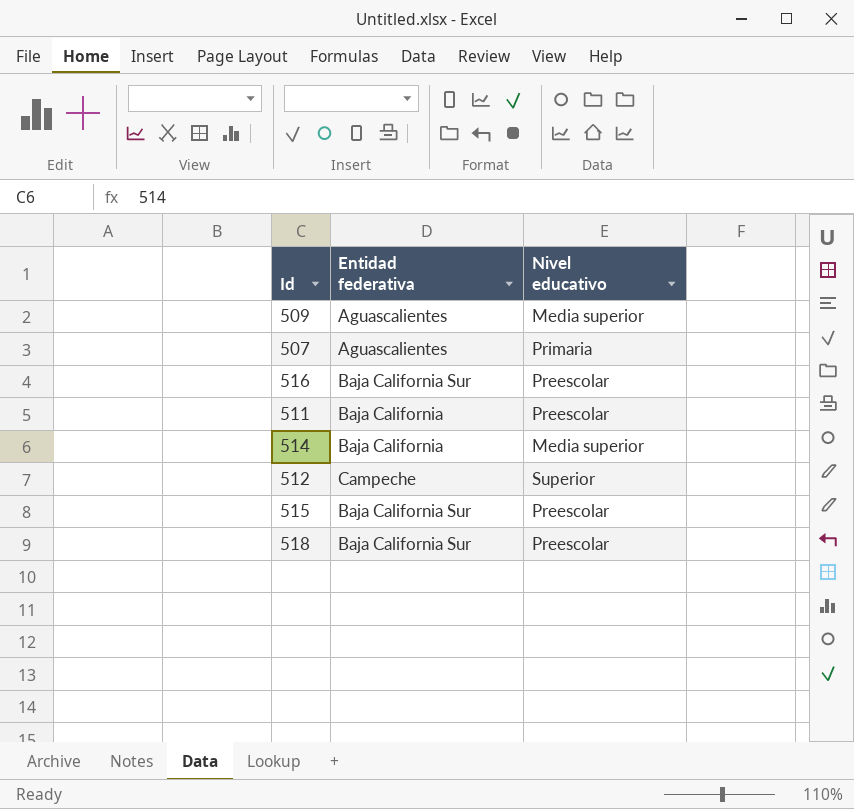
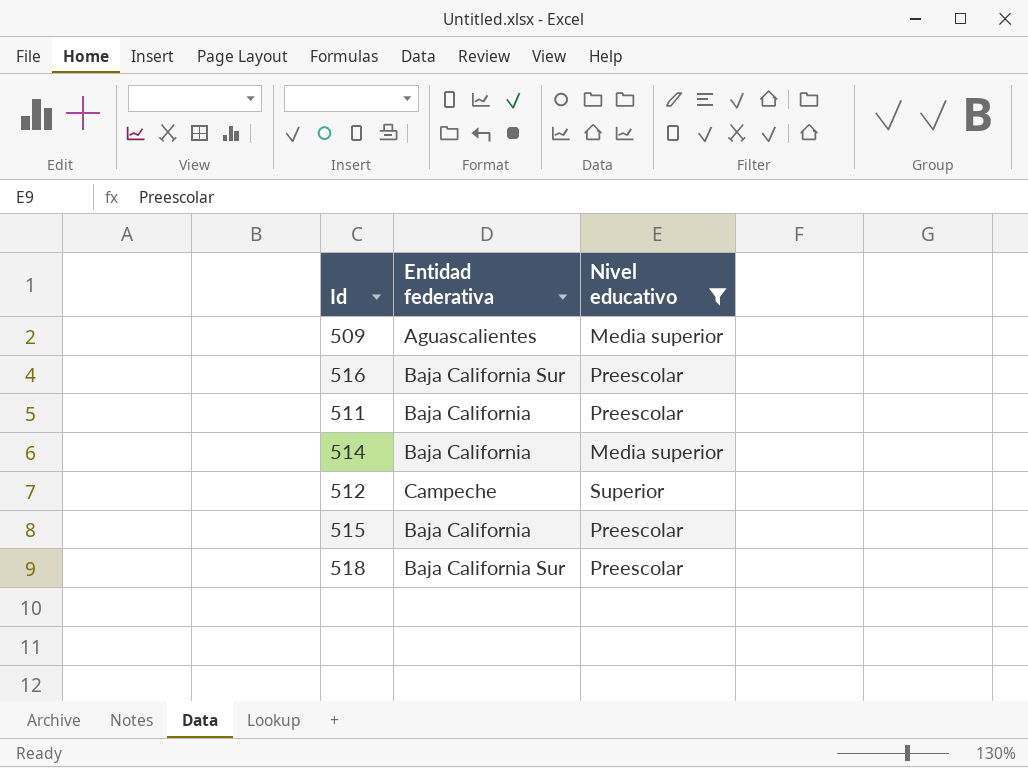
filter: none -> Nivel educativo != Primaria
515 | Entidad federativa: Baja California Sur -> Baja California

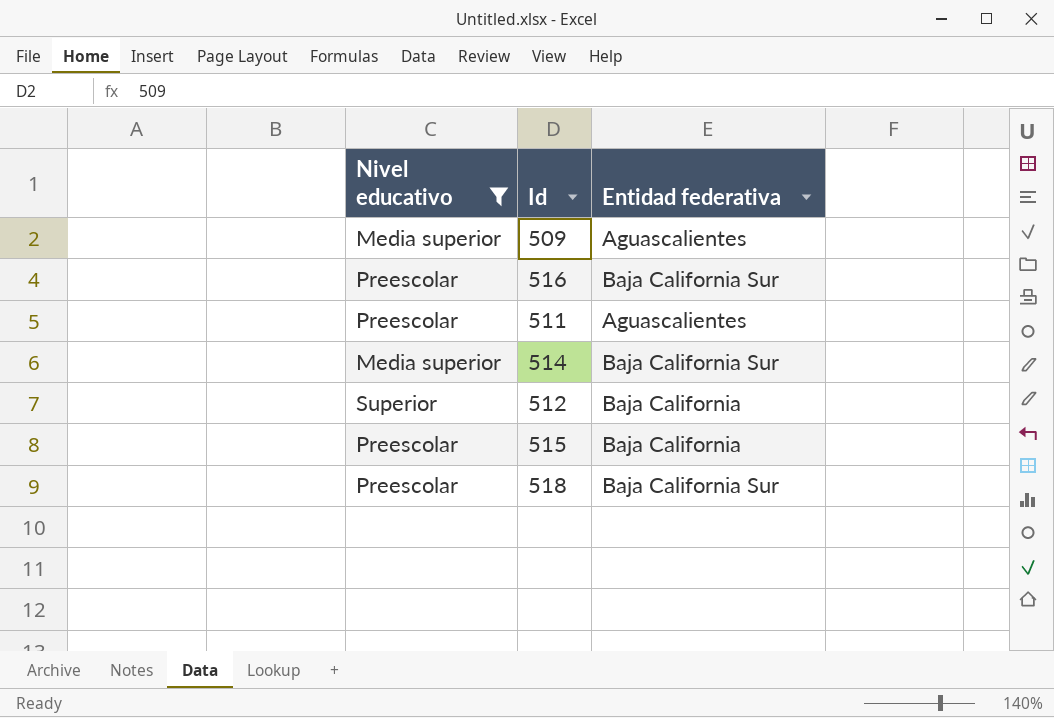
column Nivel educativo | position: 3 -> 1
511 | Entidad federativa: Baja California -> Aguascalientes
514 | Entidad federativa: Baja California -> Baja California Sur
512 | Entidad federativa: Campeche -> Baja California

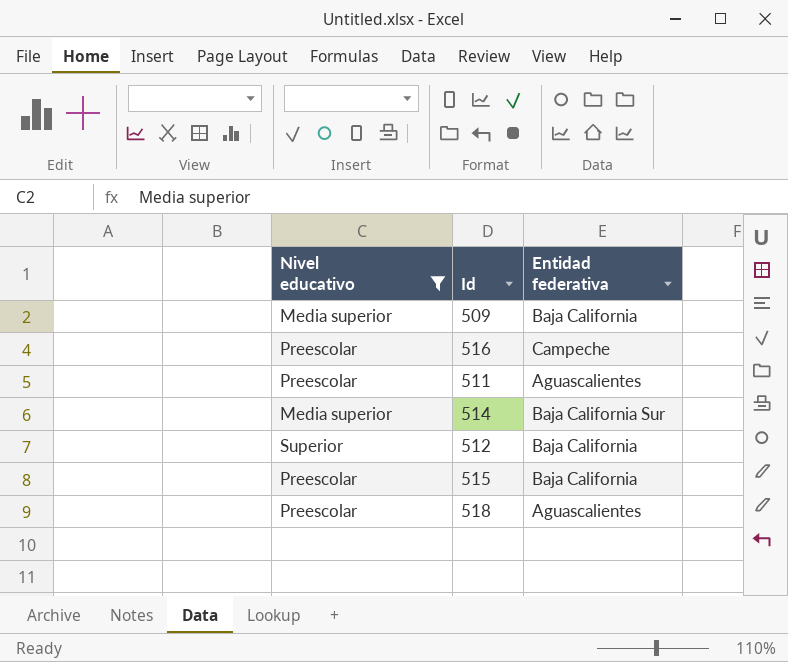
509 | Entidad federativa: Aguascalientes -> Baja California
516 | Entidad federativa: Baja California Sur -> Campeche
518 | Entidad federativa: Baja California Sur -> Aguascalientes

